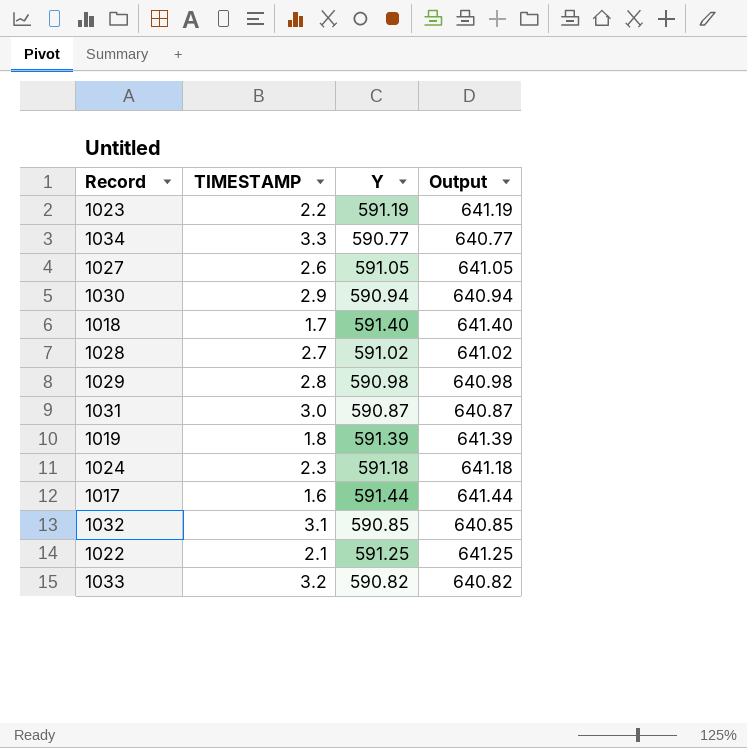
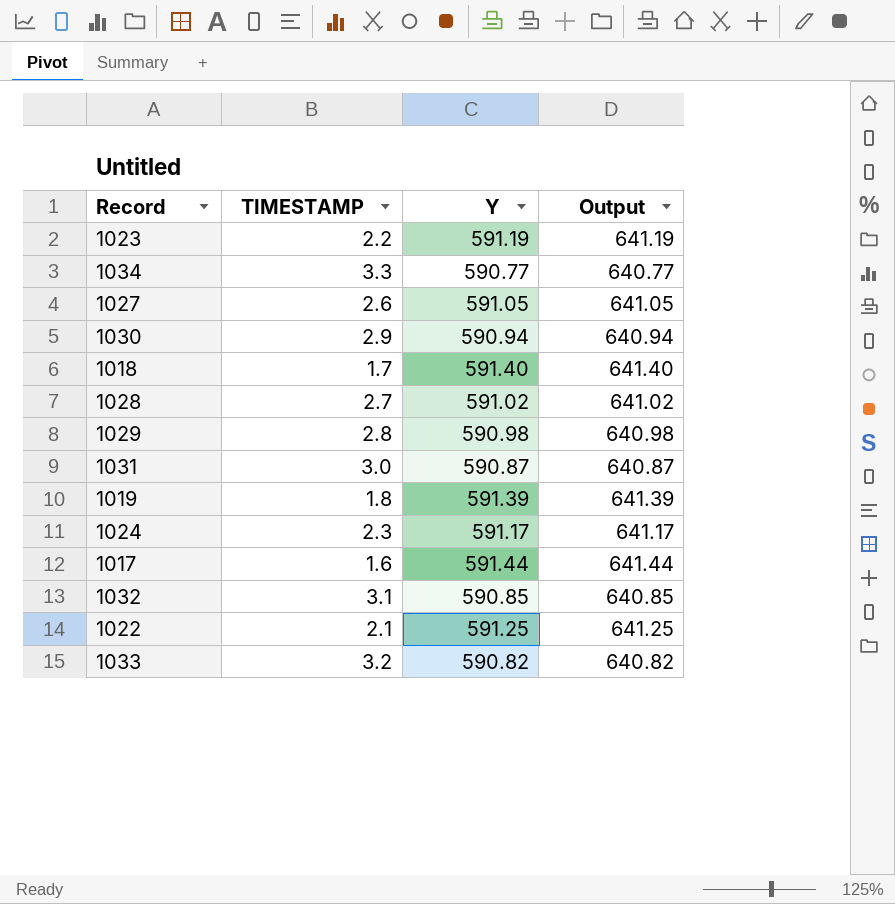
1024 | Y: 591.18 -> 591.17
1024 | Output: 641.18 -> 641.17

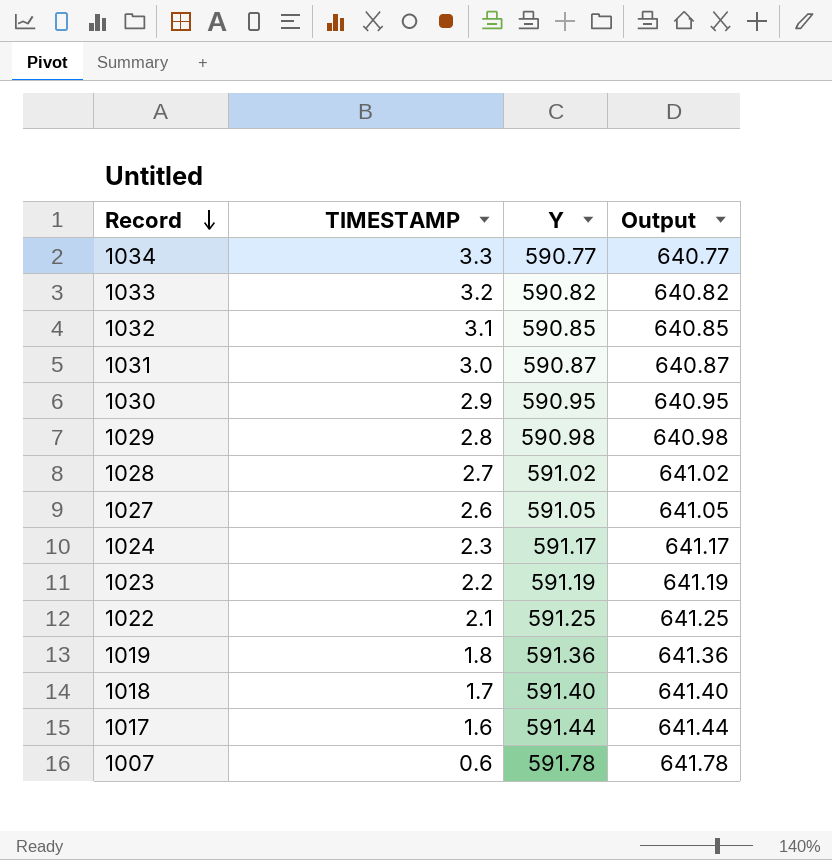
row order: none -> Record descending
1030 | Y: 590.94 -> 590.95
1030 | Output: 640.94 -> 640.95
1019 | Y: 591.39 -> 591.36
1019 | Output: 641.39 -> 641.36
row 1007: none -> 0.6 | 591.78 | 641.78

